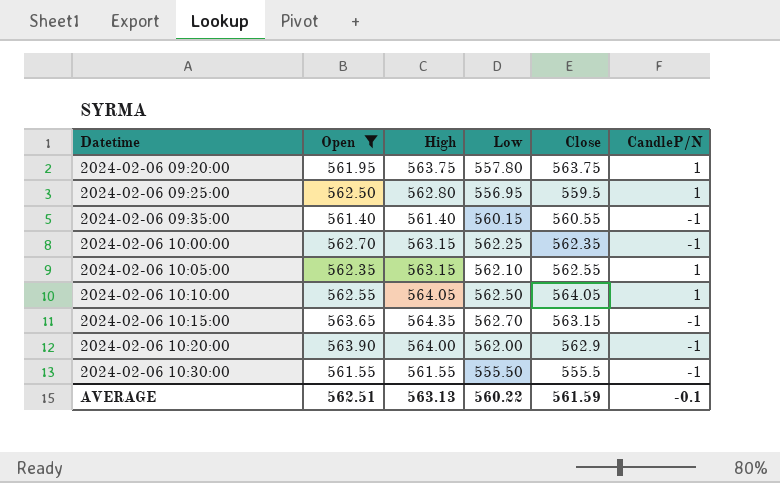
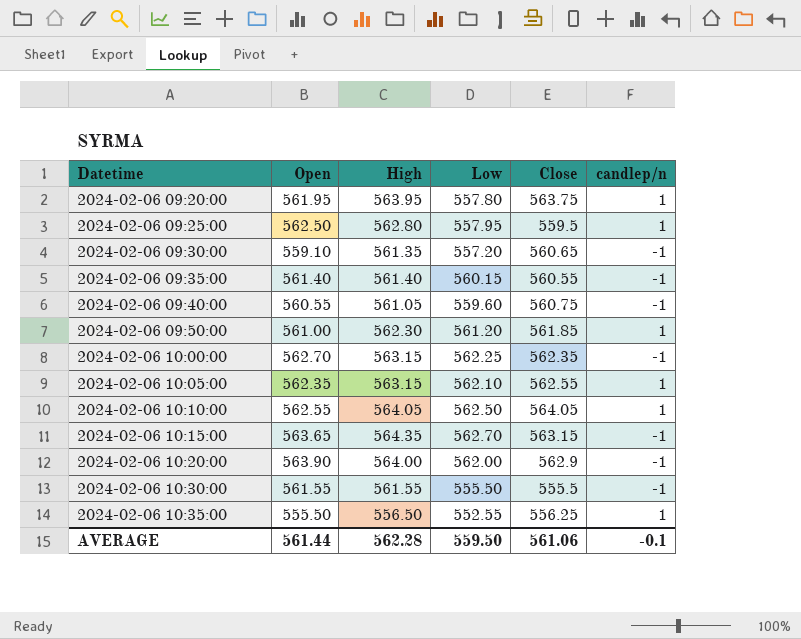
filter: Open >= 561.40 -> none
column name: CandleP/N -> candlep/n
2024-02-06 09:20:00 | High: 563.75 -> 563.95
2024-02-06 09:25:00 | Low: 556.95 -> 557.95
AVERAGE | Open: 562.51 -> 561.44
AVERAGE | High: 563.13 -> 562.28
AVERAGE | Low: 560.22 -> 559.50
AVERAGE | Close: 561.59 -> 561.06

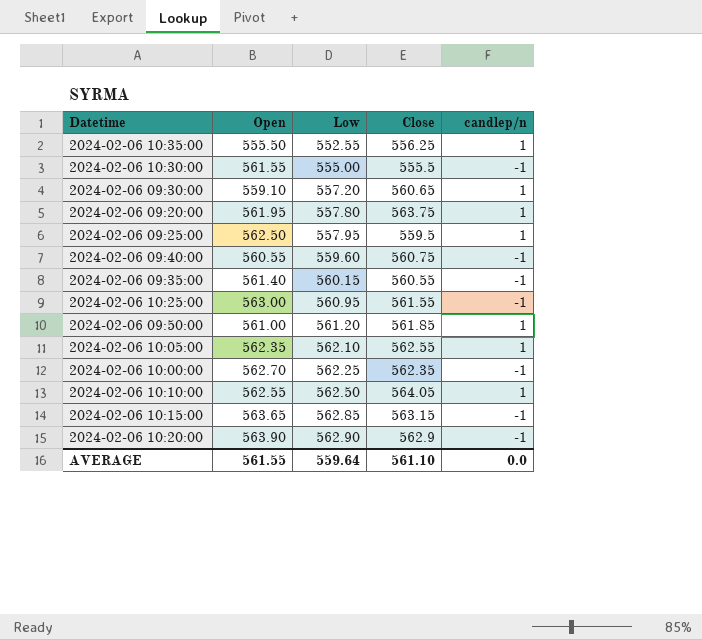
row order: Datetime ascending -> Low ascending
column High | position: 3 -> none
2024-02-06 10:30:00 | Low: 555.50 -> 555.00
2024-02-06 09:30:00 | candlep/n: -1 -> 1
row 2024-02-06 10:25:00: none -> 563.00 | 560.95 | 561.55 | -1
2024-02-06 10:15:00 | Low: 562.70 -> 562.85
2024-02-06 10:20:00 | Low: 562.00 -> 562.90
AVERAGE | Open: 561.44 -> 561.55
AVERAGE | Low: 559.50 -> 559.64
AVERAGE | Close: 561.06 -> 561.10
AVERAGE | candlep/n: -0.1 -> 0.0

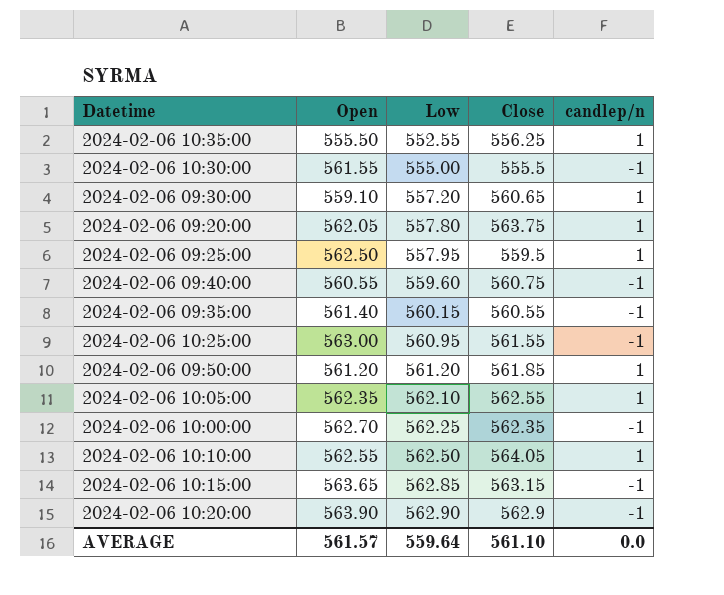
2024-02-06 09:20:00 | Open: 561.95 -> 562.05
2024-02-06 09:50:00 | Open: 561.00 -> 561.20
AVERAGE | Open: 561.55 -> 561.57

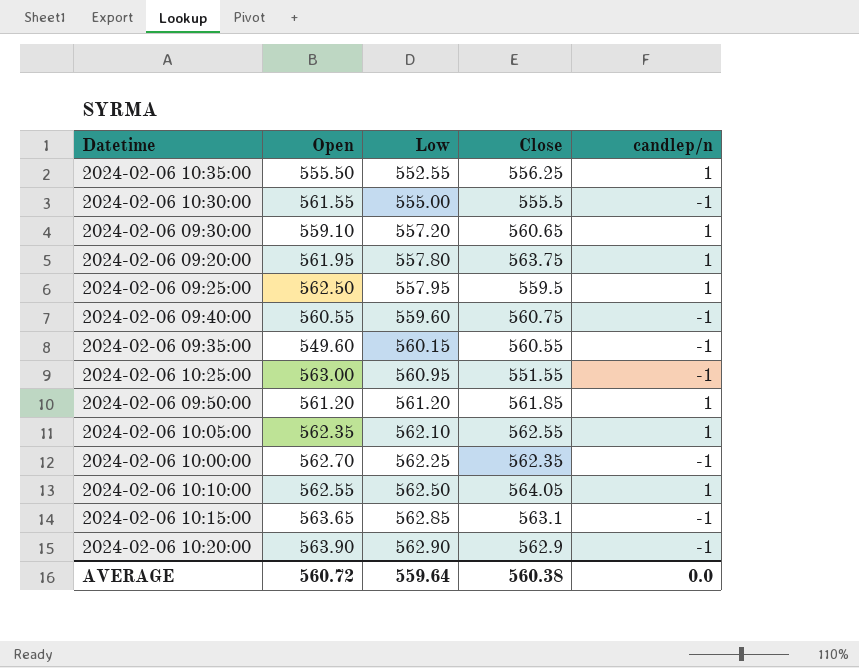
2024-02-06 09:20:00 | Open: 562.05 -> 561.95
2024-02-06 09:35:00 | Open: 561.40 -> 549.60
2024-02-06 10:25:00 | Close: 561.55 -> 551.55
2024-02-06 10:15:00 | Close: 563.15 -> 563.1
AVERAGE | Open: 561.57 -> 560.72
AVERAGE | Close: 561.10 -> 560.38

